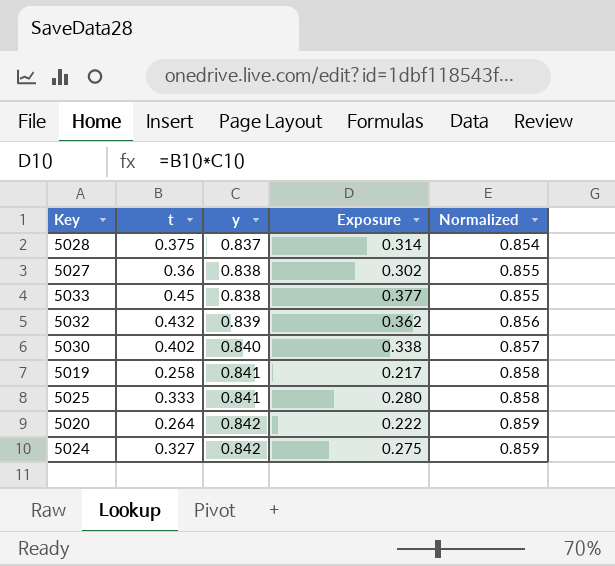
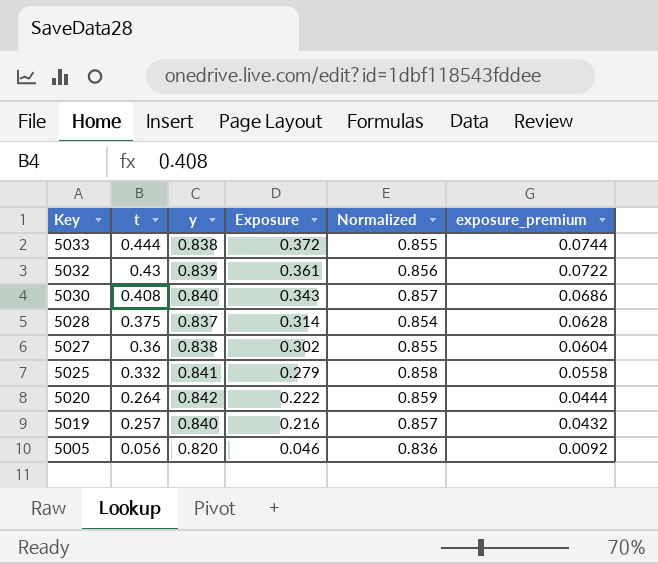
row order: y ascending -> Key descending
column exposure_premium | formula: none -> [Exposure] * 0.2
row 5024: 0.327 | 0.842 | 0.275 | 0.859 -> none
5033 | t: 0.45 -> 0.444
5033 | Exposure: 0.377 -> 0.372
5032 | t: 0.432 -> 0.43
5032 | Exposure: 0.362 -> 0.361
5030 | t: 0.402 -> 0.408
5030 | Exposure: 0.338 -> 0.343
5025 | t: 0.333 -> 0.332
5025 | Exposure: 0.280 -> 0.279
5019 | t: 0.258 -> 0.257
5019 | y: 0.841 -> 0.840
5019 | Exposure: 0.217 -> 0.216
5019 | Normalized: 0.858 -> 0.857
row 5005: none -> 0.056 | 0.820 | 0.046 | 0.836 | 0.0092

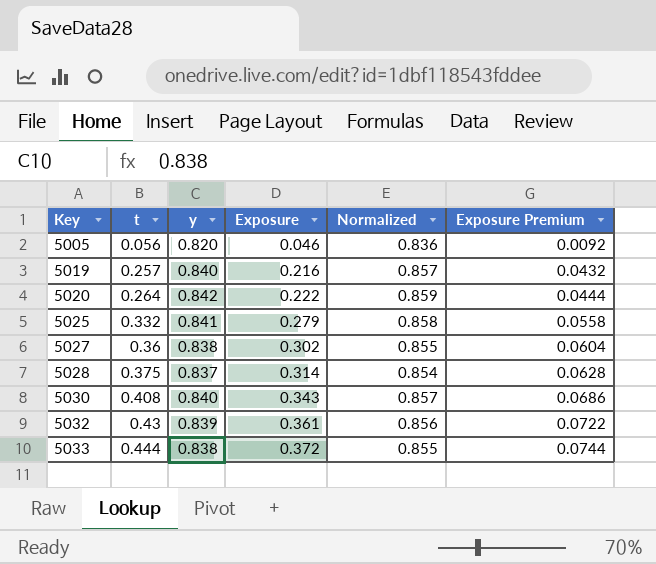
row order: Key descending -> Key ascending
column name: exposure_premium -> Exposure Premium

